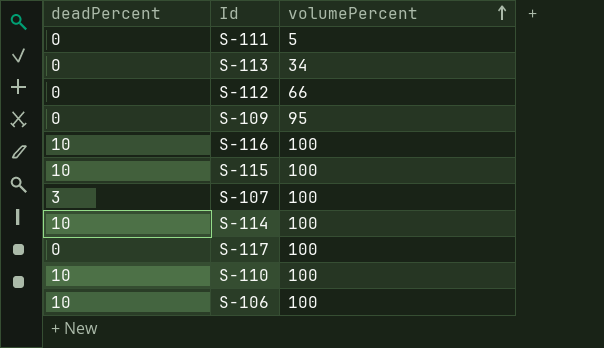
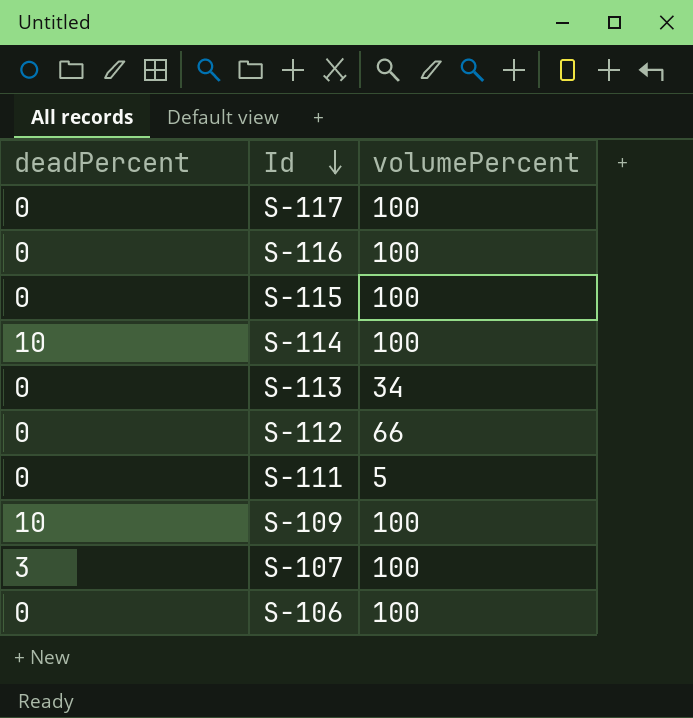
row order: volumePercent ascending -> Id descending
row S-110: 10 | 100 -> none
S-116 | deadPercent: 10 -> 0
S-115 | deadPercent: 10 -> 0
S-109 | deadPercent: 0 -> 10
S-109 | volumePercent: 95 -> 100
S-106 | deadPercent: 10 -> 0

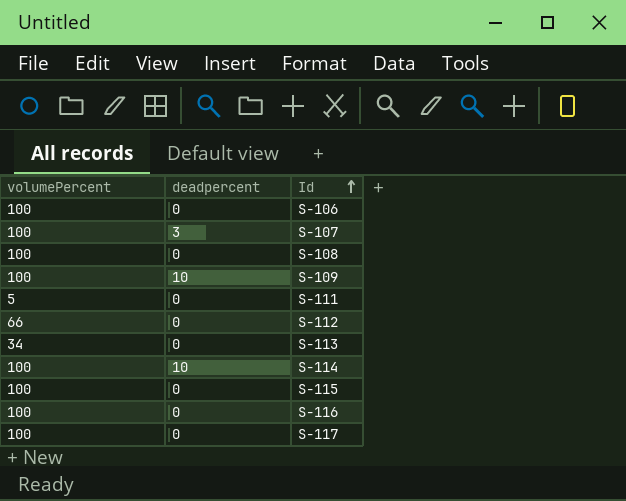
row order: Id descending -> Id ascending
column volumePercent | position: 3 -> 1
column name: deadPercent -> deadpercent
row S-108: none -> 100 | 0

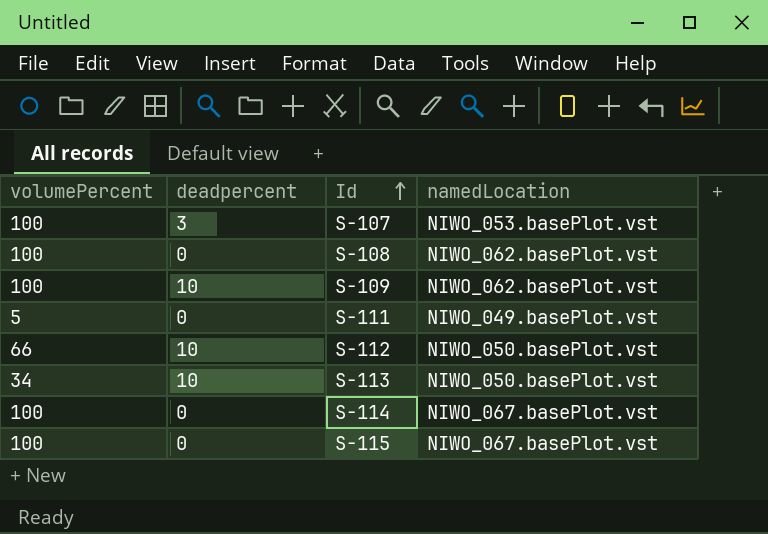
column namedLocation | position: none -> 4
row S-106: 100 | 0 -> none
row S-116: 100 | 0 -> none
row S-117: 100 | 0 -> none
S-112 | deadpercent: 0 -> 10
S-113 | deadpercent: 0 -> 10
S-114 | deadpercent: 10 -> 0

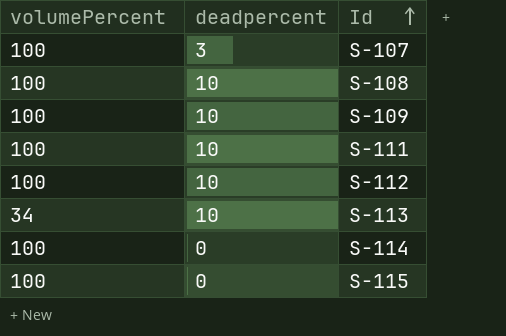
column namedLocation | position: 4 -> none
S-108 | deadpercent: 0 -> 10
S-111 | volumePercent: 5 -> 100
S-111 | deadpercent: 0 -> 10
S-112 | volumePercent: 66 -> 100

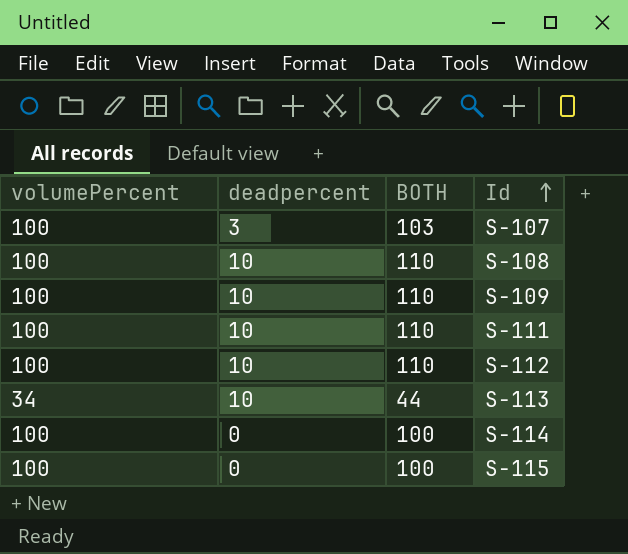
column BOTH | formula: none -> [volumePercent] + [deadpercent]

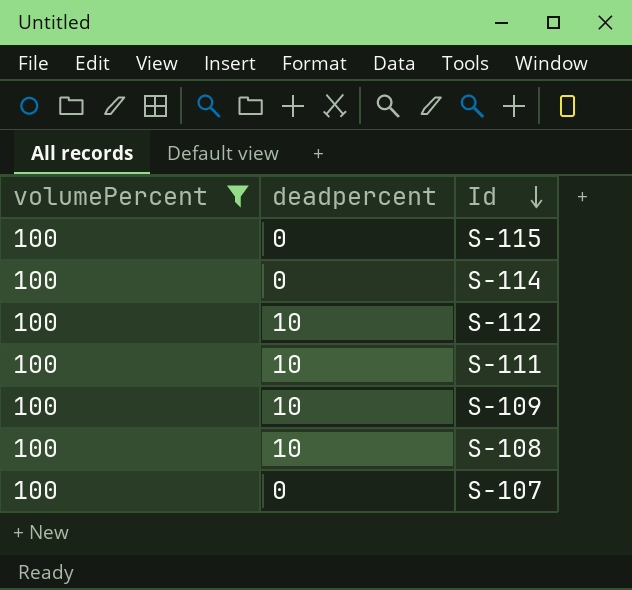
filter: none -> volumePercent = 100
row order: Id ascending -> Id descending
column BOTH | formula: [volumePercent] + [deadpercent] -> none
S-107 | deadpercent: 3 -> 0

